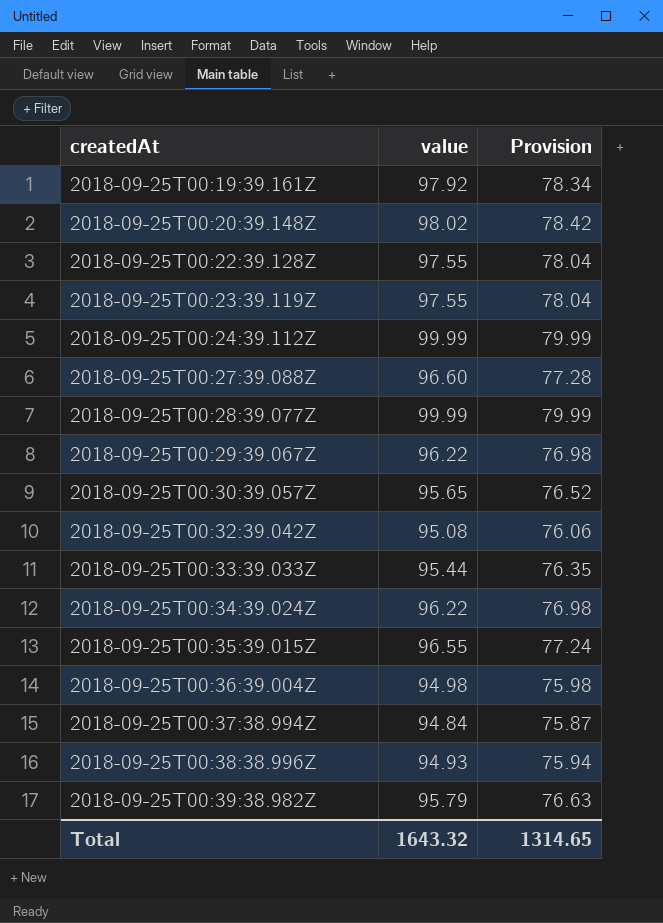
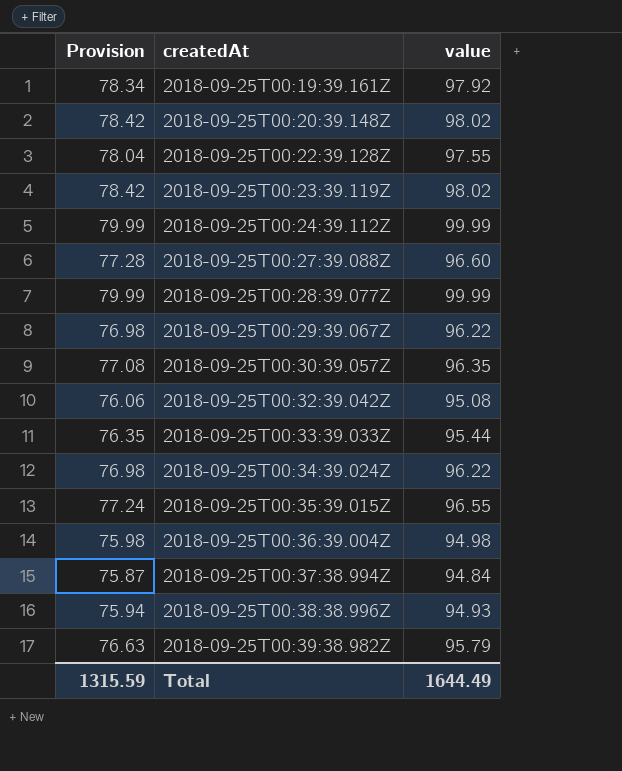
column Provision | position: 3 -> 1
2018-09-25T00:23:39.119Z | Provision: 78.04 -> 78.42
2018-09-25T00:23:39.119Z | value: 97.55 -> 98.02
2018-09-25T00:30:39.057Z | Provision: 76.52 -> 77.08
2018-09-25T00:30:39.057Z | value: 95.65 -> 96.35
Total | Provision: 1314.65 -> 1315.59
Total | value: 1643.32 -> 1644.49

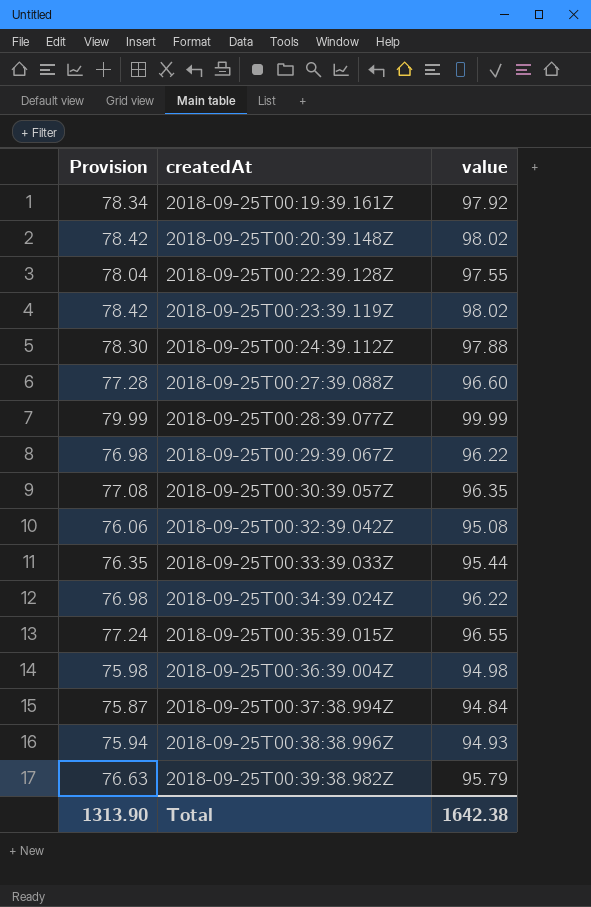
2018-09-25T00:24:39.112Z | Provision: 79.99 -> 78.30
2018-09-25T00:24:39.112Z | value: 99.99 -> 97.88
Total | Provision: 1315.59 -> 1313.90
Total | value: 1644.49 -> 1642.38

